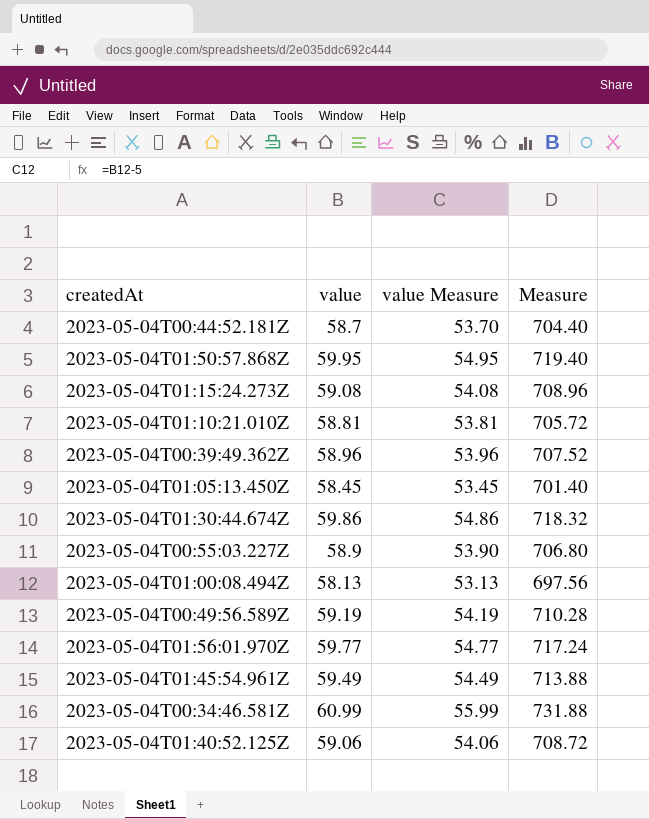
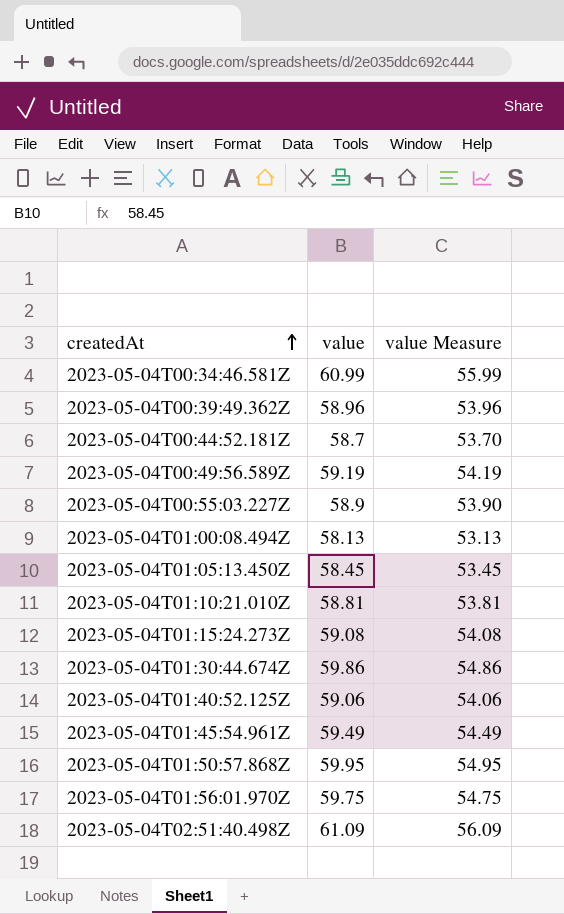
row order: none -> createdAt ascending
column Measure | formula: [value] * 12 -> none
2023-05-04T01:56:01.970Z | value: 59.77 -> 59.75
2023-05-04T01:56:01.970Z | value Measure: 54.77 -> 54.75
row 2023-05-04T02:51:40.498Z: none -> 61.09 | 56.09

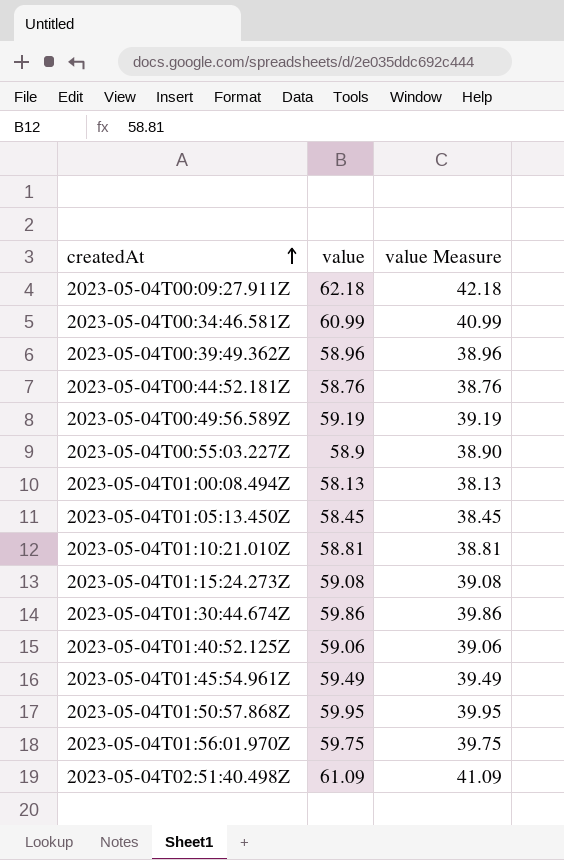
column value Measure | formula: [value] - 5 -> [value] - 20
row 2023-05-04T00:09:27.911Z: none -> 62.18 | 42.18
2023-05-04T00:44:52.181Z | value: 58.7 -> 58.76

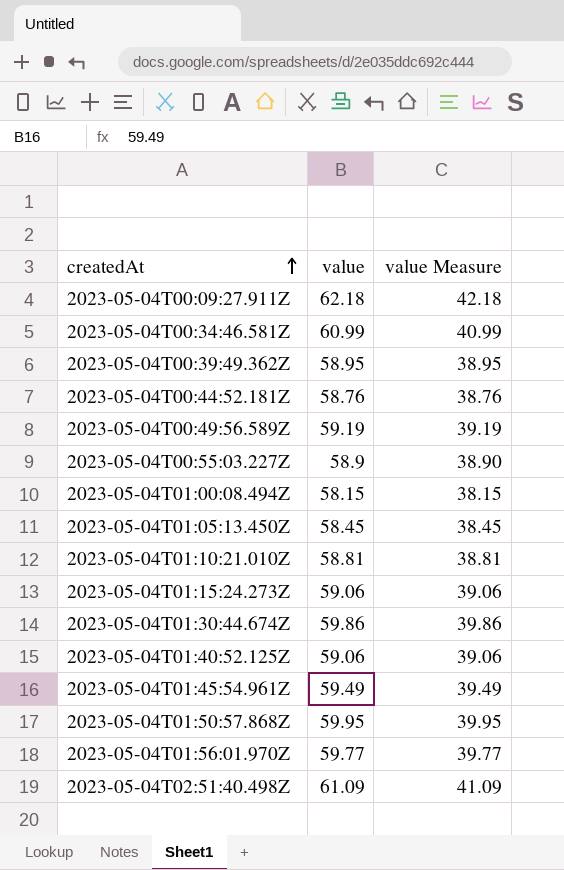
2023-05-04T00:39:49.362Z | value: 58.96 -> 58.95
2023-05-04T00:39:49.362Z | value Measure: 38.96 -> 38.95
2023-05-04T01:00:08.494Z | value: 58.13 -> 58.15
2023-05-04T01:00:08.494Z | value Measure: 38.13 -> 38.15
2023-05-04T01:15:24.273Z | value: 59.08 -> 59.06
2023-05-04T01:15:24.273Z | value Measure: 39.08 -> 39.06
2023-05-04T01:56:01.970Z | value: 59.75 -> 59.77
2023-05-04T01:56:01.970Z | value Measure: 39.75 -> 39.77

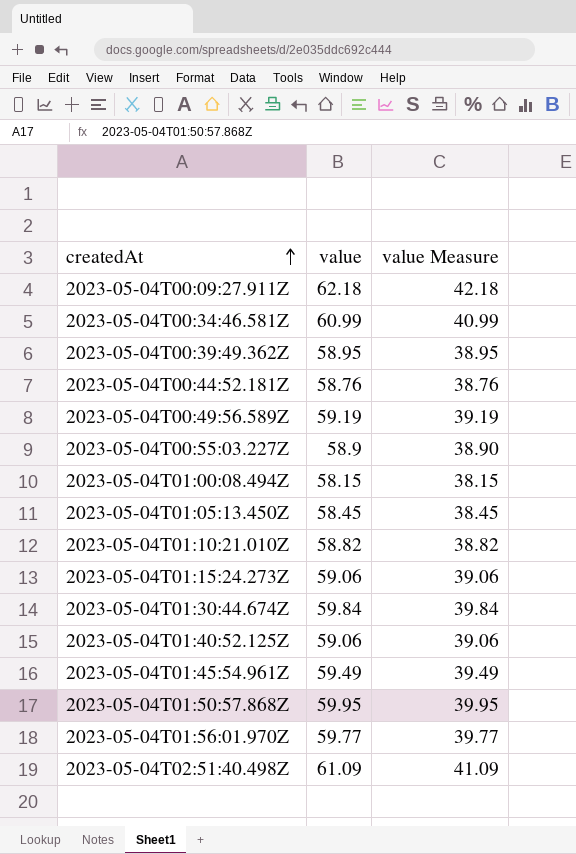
2023-05-04T01:10:21.010Z | value: 58.81 -> 58.82
2023-05-04T01:10:21.010Z | value Measure: 38.81 -> 38.82
2023-05-04T01:30:44.674Z | value: 59.86 -> 59.84
2023-05-04T01:30:44.674Z | value Measure: 39.86 -> 39.84

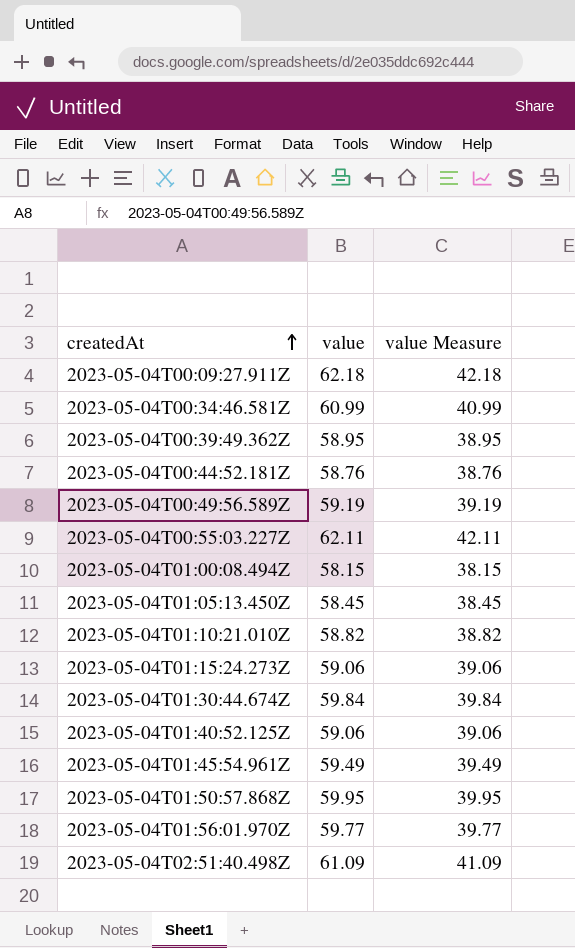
2023-05-04T00:55:03.227Z | value: 58.9 -> 62.11
2023-05-04T00:55:03.227Z | value Measure: 38.90 -> 42.11

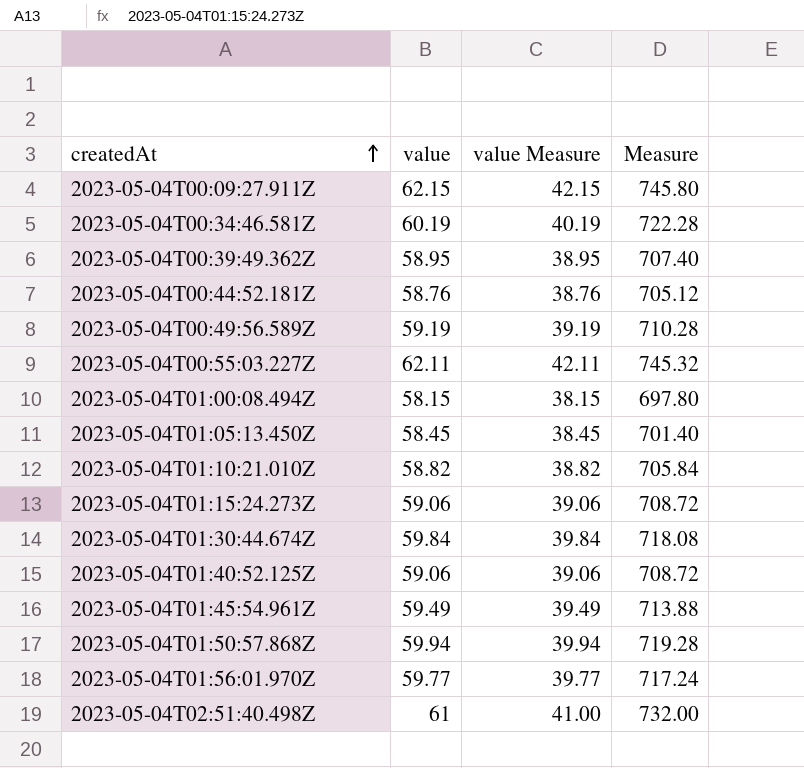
column Measure | formula: none -> [value] * 12
2023-05-04T00:09:27.911Z | value: 62.18 -> 62.15
2023-05-04T00:09:27.911Z | value Measure: 42.18 -> 42.15
2023-05-04T00:34:46.581Z | value: 60.99 -> 60.19
2023-05-04T00:34:46.581Z | value Measure: 40.99 -> 40.19
2023-05-04T01:50:57.868Z | value: 59.95 -> 59.94
2023-05-04T01:50:57.868Z | value Measure: 39.95 -> 39.94
2023-05-04T02:51:40.498Z | value: 61.09 -> 61
2023-05-04T02:51:40.498Z | value Measure: 41.09 -> 41.00

